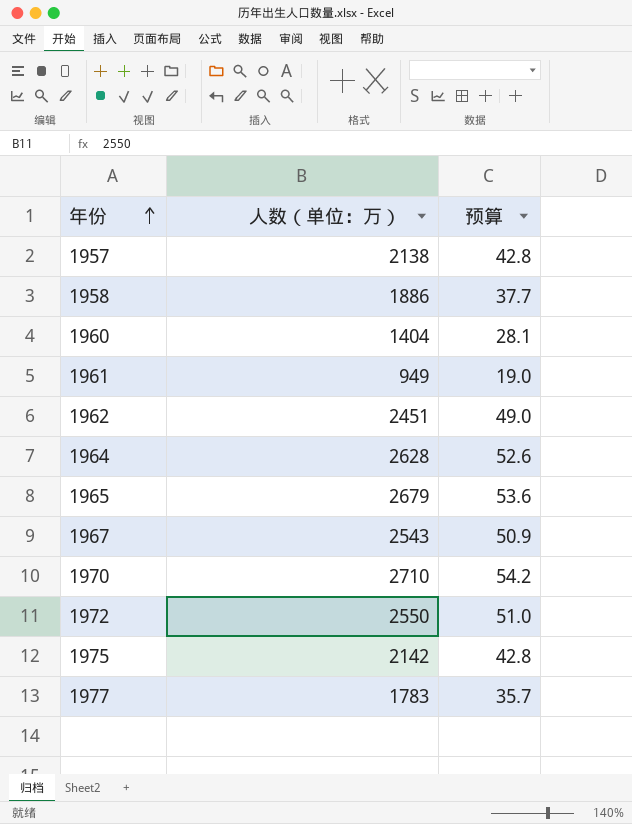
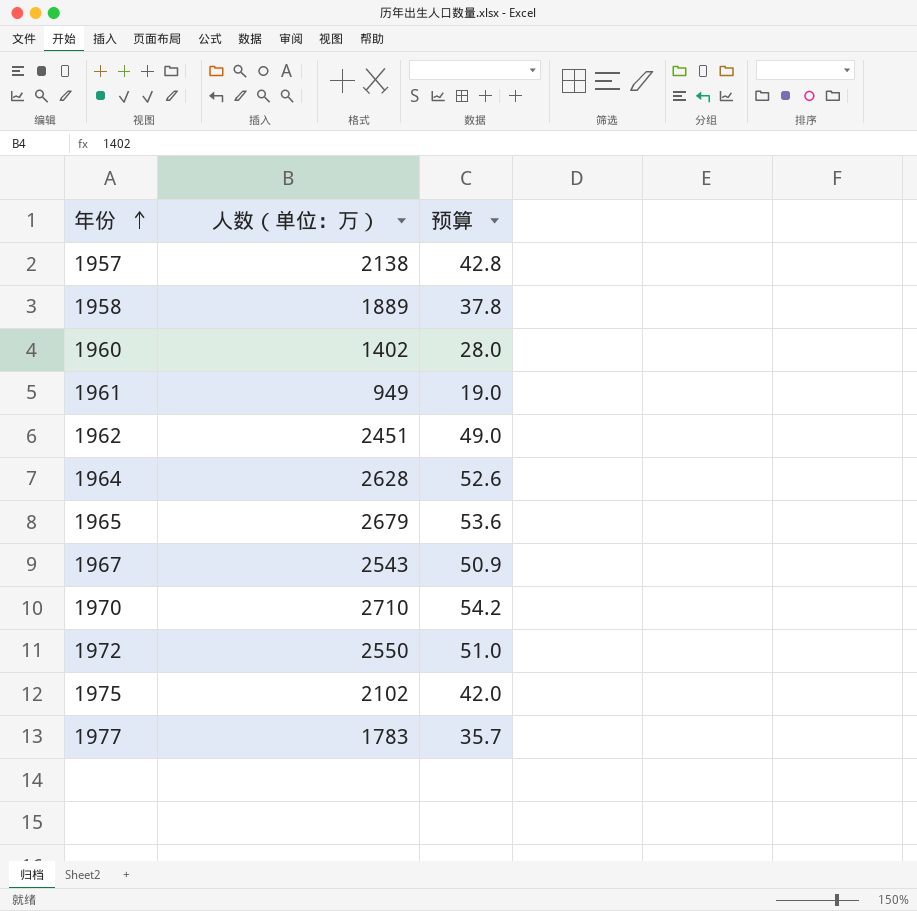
1958 | 人数（单位：万）: 1886 -> 1889
1958 | 预算: 37.7 -> 37.8
1960 | 人数（单位：万）: 1404 -> 1402
1960 | 预算: 28.1 -> 28.0
1975 | 人数（单位：万）: 2142 -> 2102
1975 | 预算: 42.8 -> 42.0

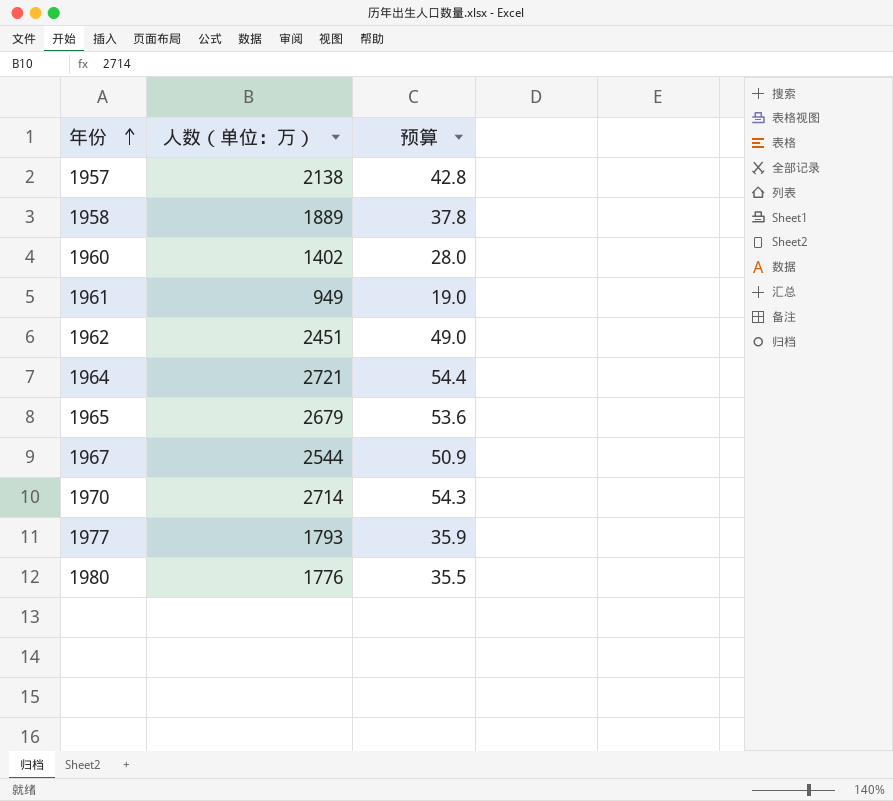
row 1972: 2550 | 51.0 -> none
row 1975: 2102 | 42.0 -> none
1964 | 人数（单位：万）: 2628 -> 2721
1964 | 预算: 52.6 -> 54.4
1967 | 人数（单位：万）: 2543 -> 2544
1970 | 人数（单位：万）: 2710 -> 2714
1970 | 预算: 54.2 -> 54.3
1977 | 人数（单位：万）: 1783 -> 1793
1977 | 预算: 35.7 -> 35.9
row 1980: none -> 1776 | 35.5

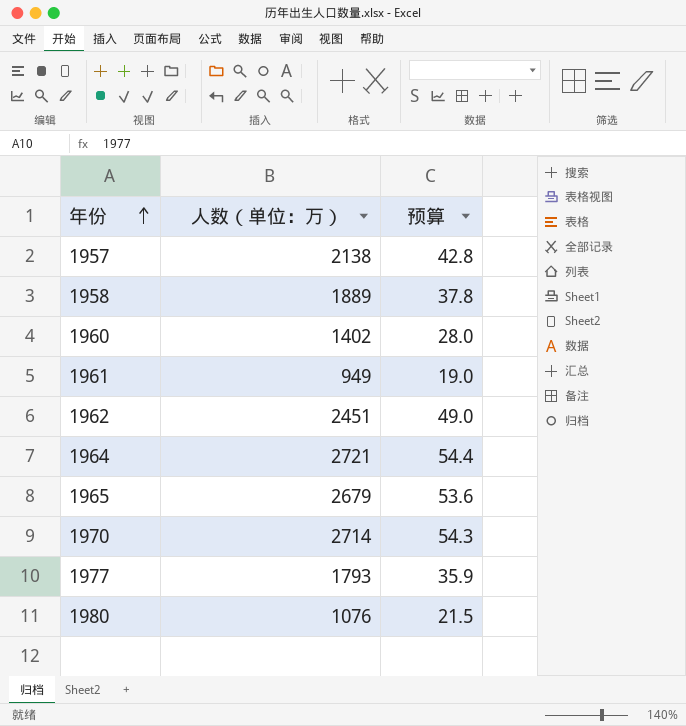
row 1967: 2544 | 50.9 -> none
1980 | 人数（单位：万）: 1776 -> 1076
1980 | 预算: 35.5 -> 21.5

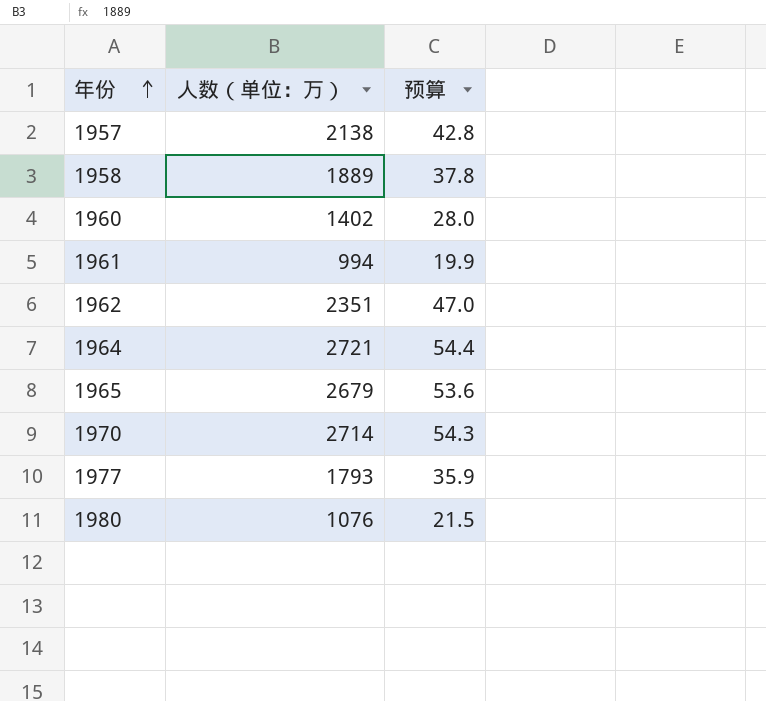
1961 | 人数（单位：万）: 949 -> 994
1961 | 预算: 19.0 -> 19.9
1962 | 人数（单位：万）: 2451 -> 2351
1962 | 预算: 49.0 -> 47.0

